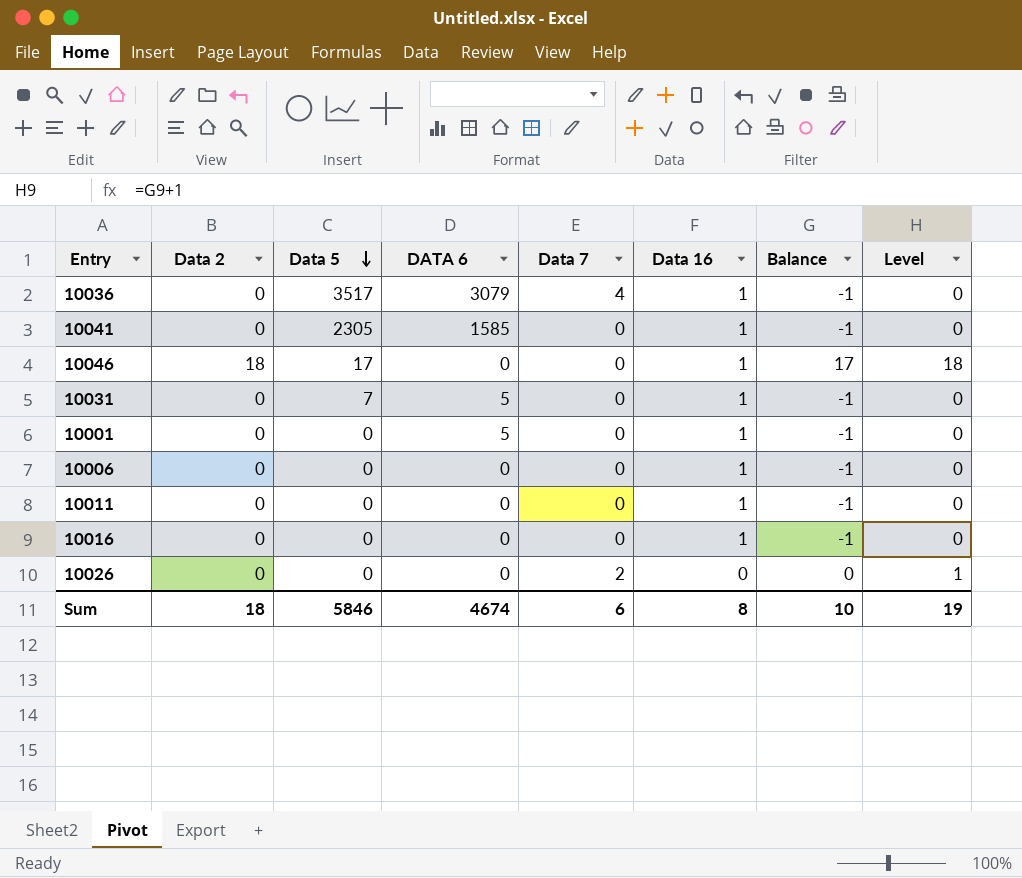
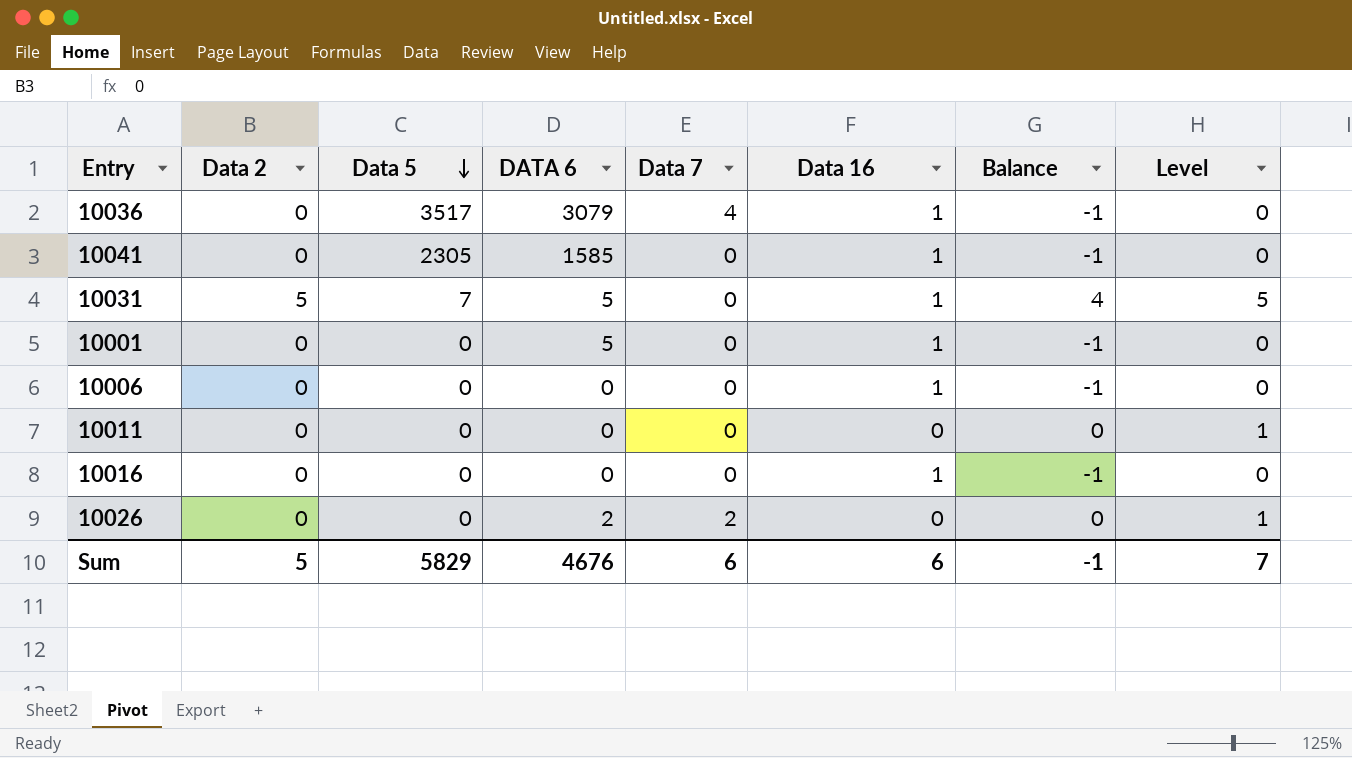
row 10046: 18 | 17 | 0 | 0 | 1 | 17 | 18 -> none
10031 | Data 2: 0 -> 5
10031 | Balance: -1 -> 4
10031 | Level: 0 -> 5
10011 | Data 16: 1 -> 0
10011 | Balance: -1 -> 0
10011 | Level: 0 -> 1
10026 | DATA 6: 0 -> 2
Sum | Data 2: 18 -> 5
Sum | Data 5: 5846 -> 5829
Sum | DATA 6: 4674 -> 4676
Sum | Data 16: 8 -> 6
Sum | Balance: 10 -> -1
Sum | Level: 19 -> 7

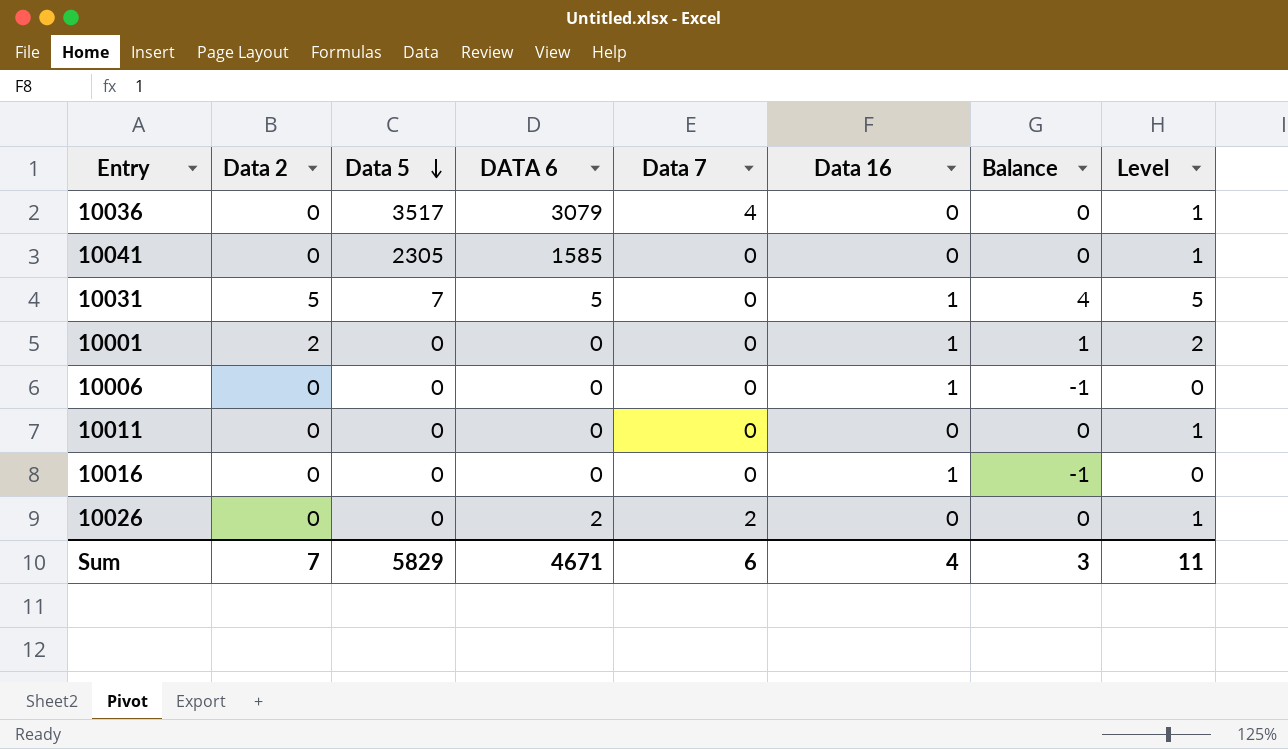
10036 | Data 16: 1 -> 0
10036 | Balance: -1 -> 0
10036 | Level: 0 -> 1
10041 | Data 16: 1 -> 0
10041 | Balance: -1 -> 0
10041 | Level: 0 -> 1
10001 | Data 2: 0 -> 2
10001 | DATA 6: 5 -> 0
10001 | Balance: -1 -> 1
10001 | Level: 0 -> 2
Sum | Data 2: 5 -> 7
Sum | DATA 6: 4676 -> 4671
Sum | Data 16: 6 -> 4
Sum | Balance: -1 -> 3
Sum | Level: 7 -> 11

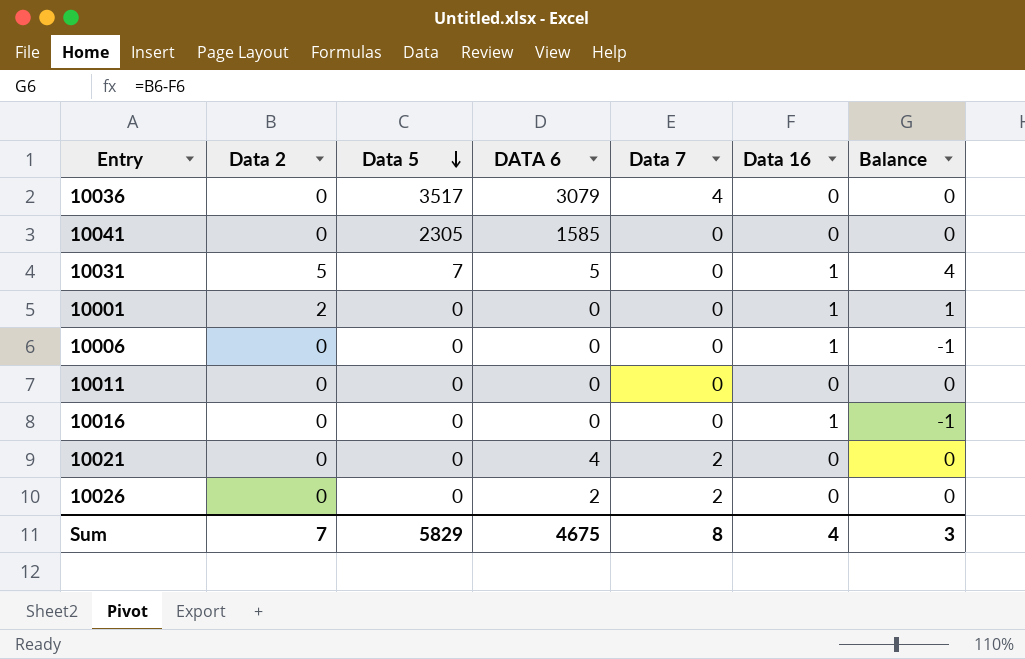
column Level | formula: [Balance] + 1 -> none
row 10021: none -> 0 | 0 | 4 | 2 | 0 | 0
Sum | DATA 6: 4671 -> 4675
Sum | Data 7: 6 -> 8

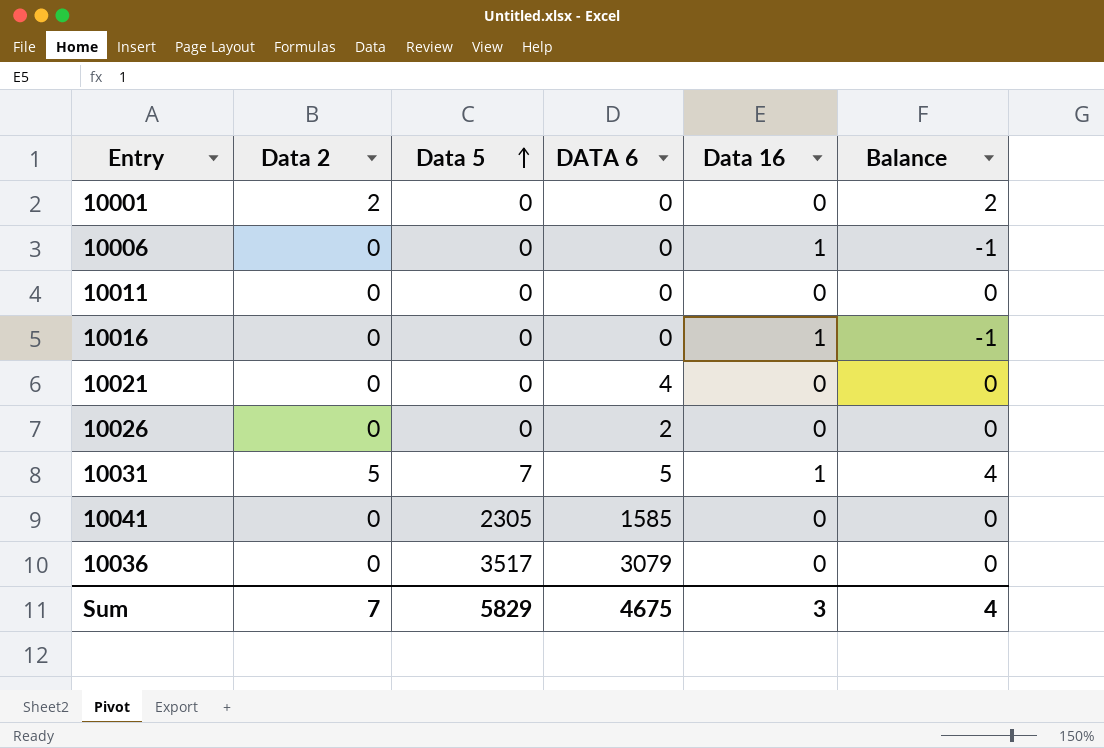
row order: Data 5 descending -> Data 5 ascending
column Data 7 | position: 5 -> none
10001 | Data 16: 1 -> 0
10001 | Balance: 1 -> 2
Sum | Data 16: 4 -> 3
Sum | Balance: 3 -> 4

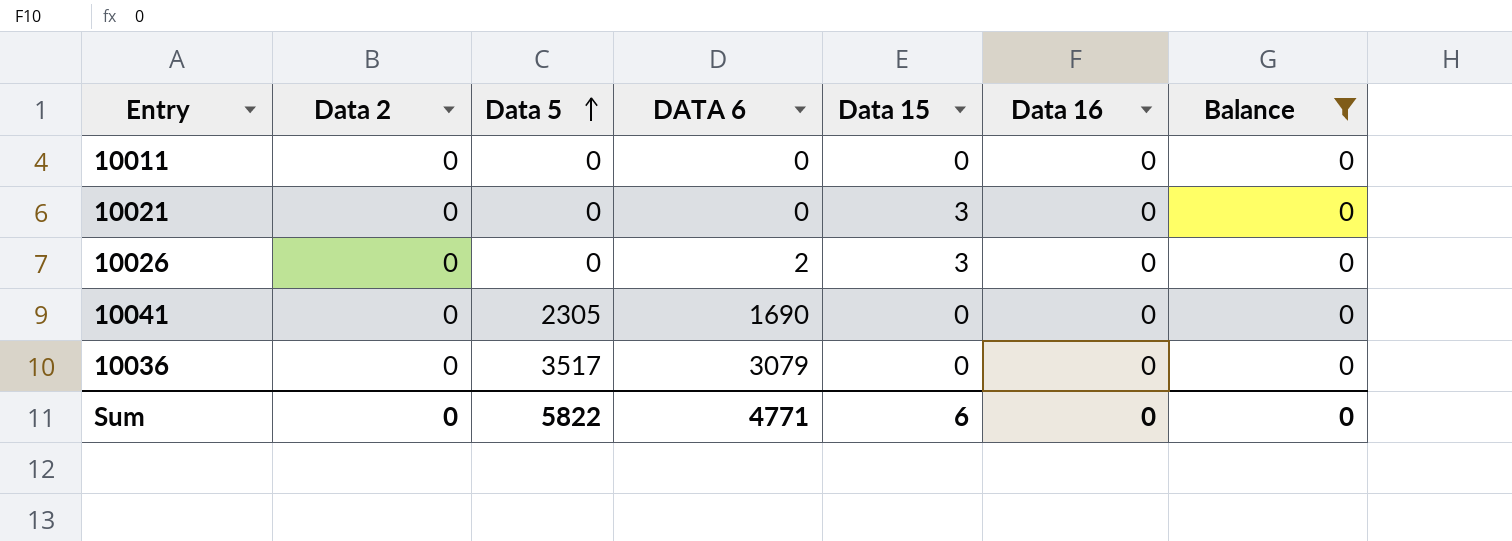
filter: none -> Balance = 0
column Data 15 | position: none -> 5
10021 | DATA 6: 4 -> 0
10041 | DATA 6: 1585 -> 1690
Sum | Data 2: 7 -> 0
Sum | Data 5: 5829 -> 5822
Sum | DATA 6: 4675 -> 4771
Sum | Data 16: 3 -> 0
Sum | Balance: 4 -> 0

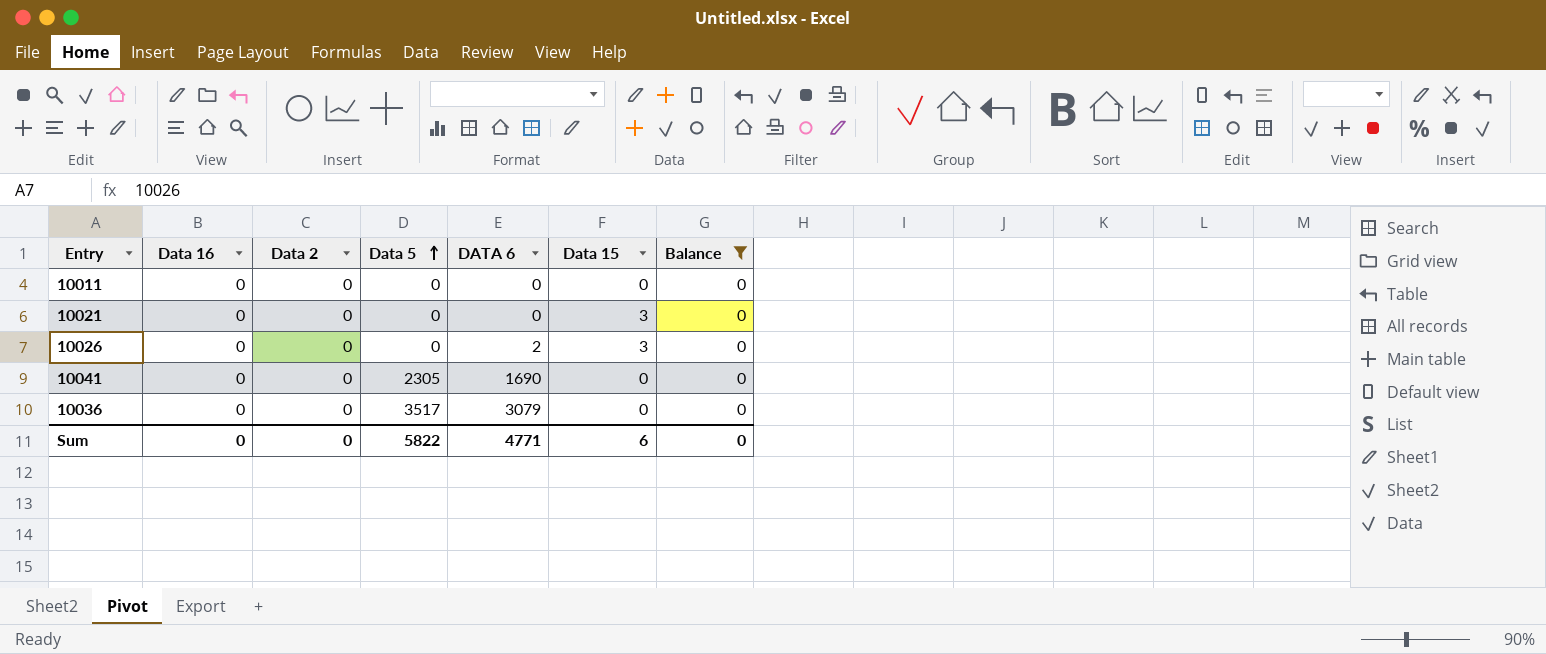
column Data 16 | position: 6 -> 2

